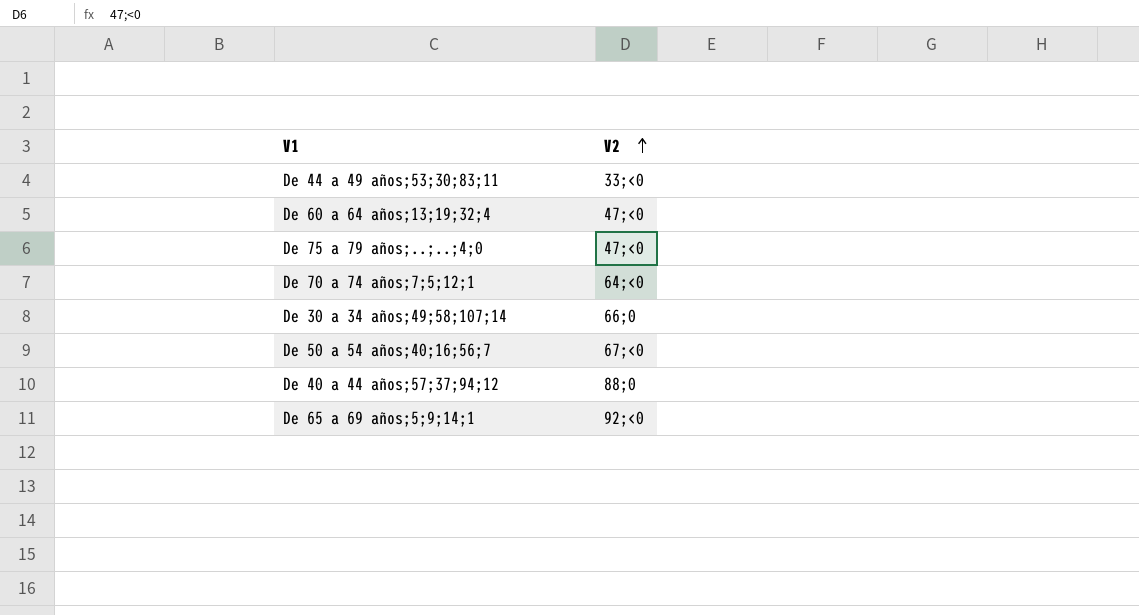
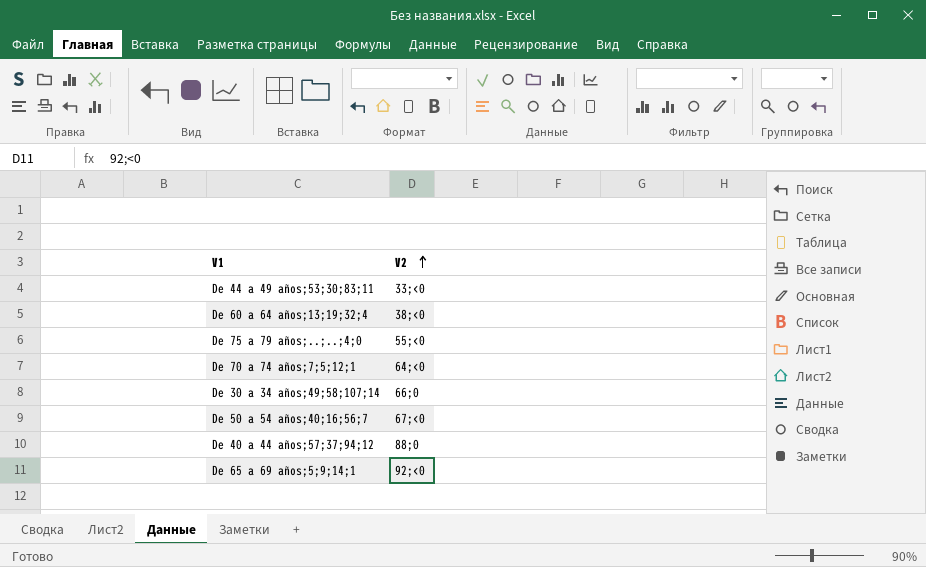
De 60 a 64 años;13;19;32;4 | V2: 47;<0 -> 38;<0
De 75 a 79 años;..;..;4;0 | V2: 47;<0 -> 55;<0

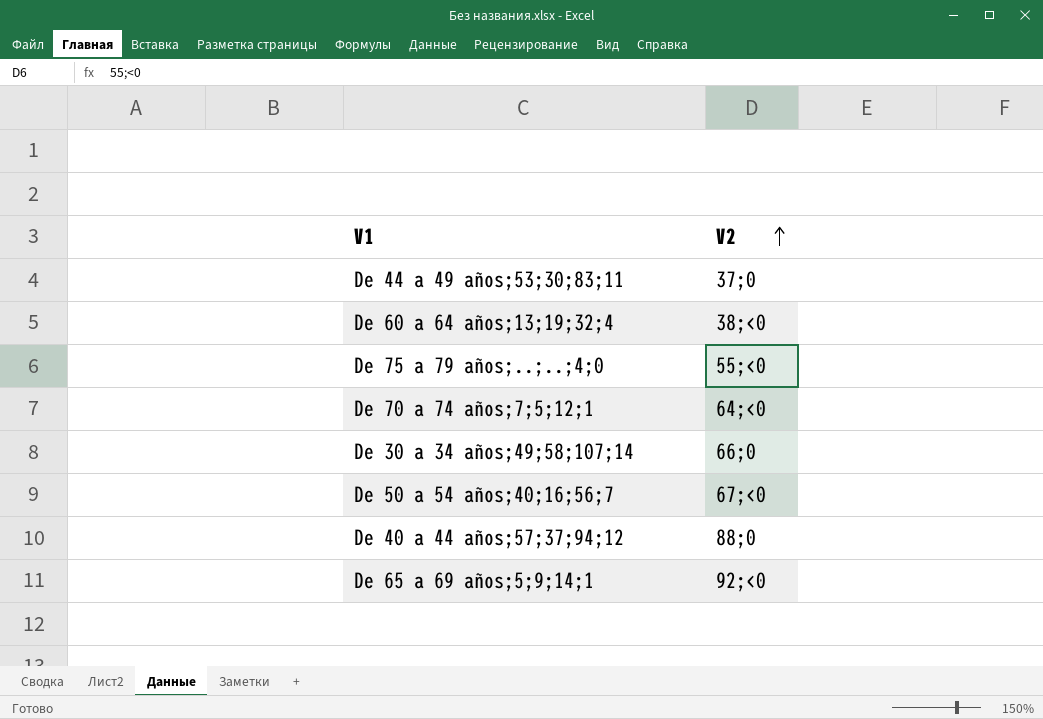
De 44 a 49 años;53;30;83;11 | V2: 33;<0 -> 37;0

